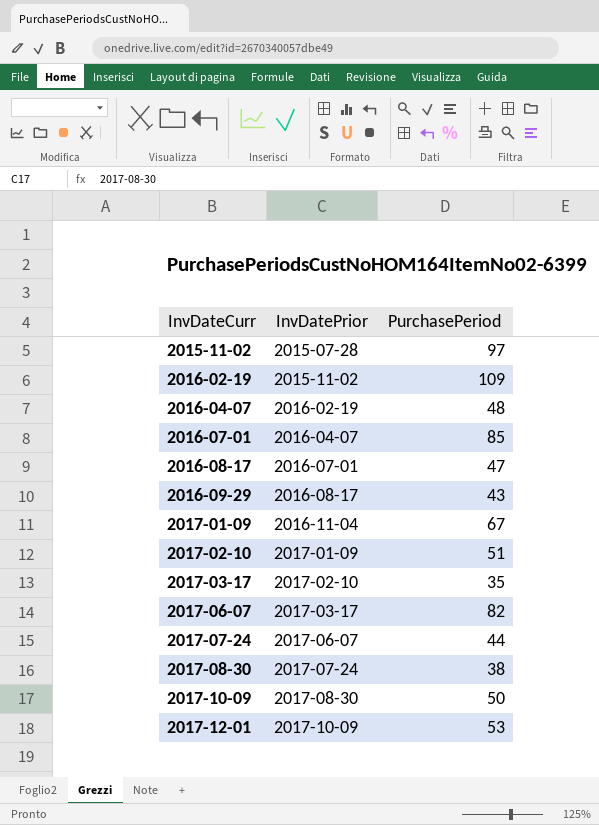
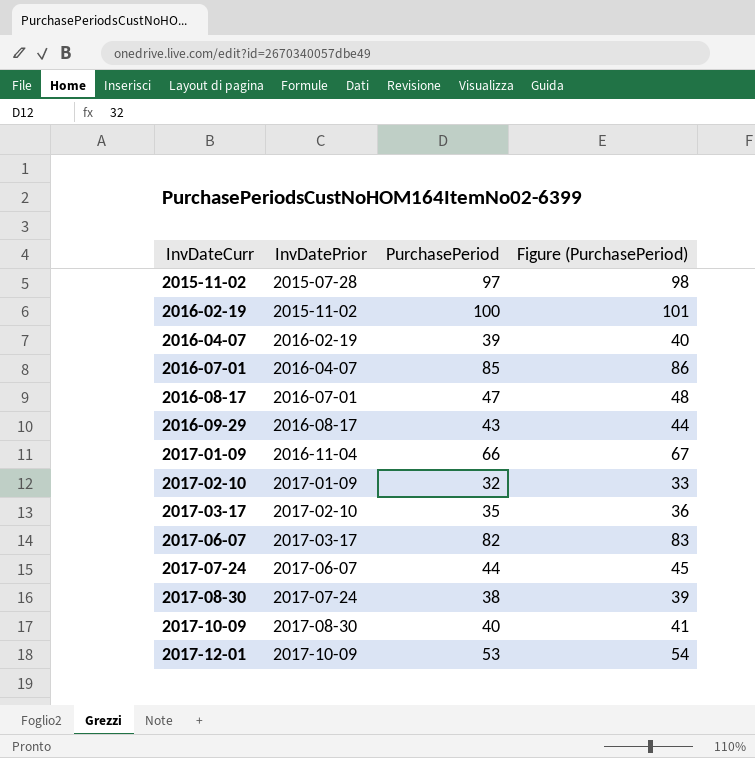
column Figure (PurchasePeriod) | formula: none -> [PurchasePeriod] + 1
2016-02-19 | PurchasePeriod: 109 -> 100
2016-04-07 | PurchasePeriod: 48 -> 39
2017-01-09 | PurchasePeriod: 67 -> 66
2017-02-10 | PurchasePeriod: 51 -> 32
2017-10-09 | PurchasePeriod: 50 -> 40

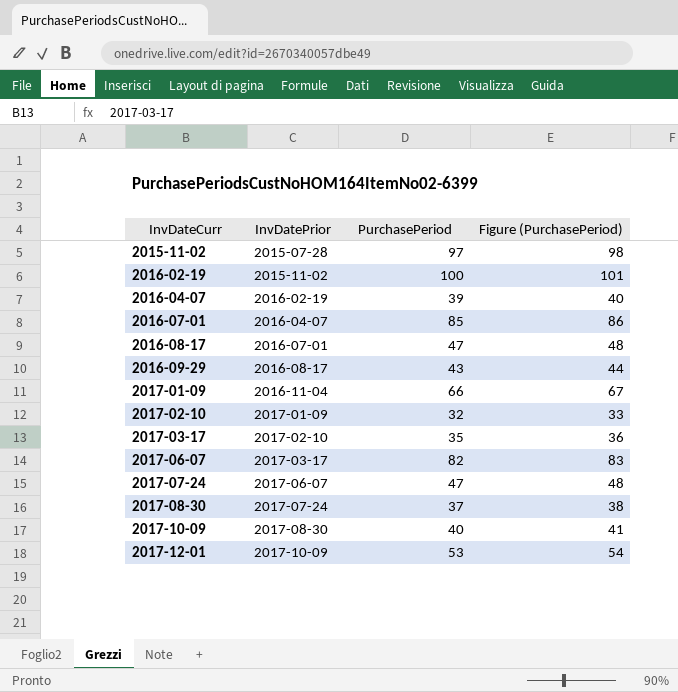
2017-07-24 | PurchasePeriod: 44 -> 47
2017-07-24 | Figure (PurchasePeriod): 45 -> 48
2017-08-30 | PurchasePeriod: 38 -> 37
2017-08-30 | Figure (PurchasePeriod): 39 -> 38

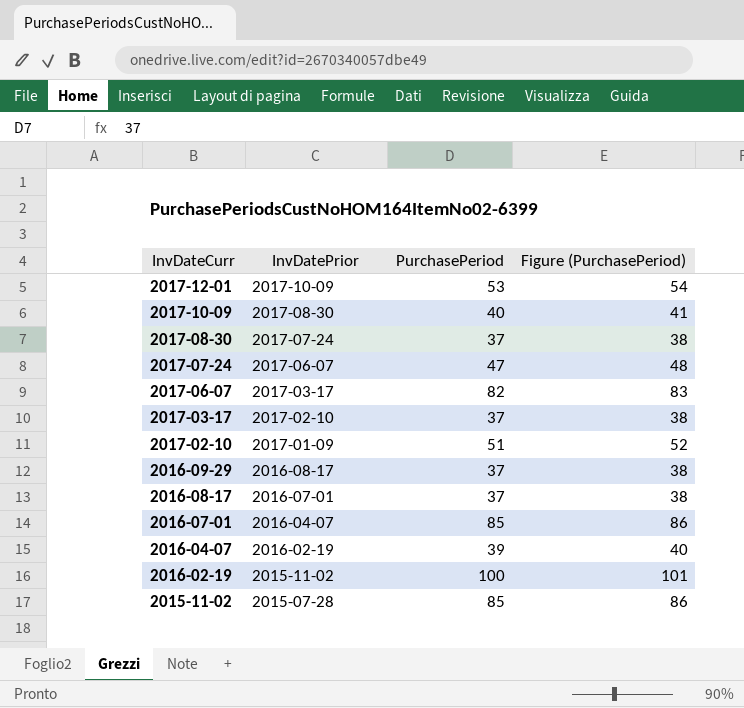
row order: InvDateCurr ascending -> InvDateCurr descending
row 2017-01-09: 2016-11-04 | 66 | 67 -> none
2017-03-17 | PurchasePeriod: 35 -> 37
2017-03-17 | Figure (PurchasePeriod): 36 -> 38
2017-02-10 | PurchasePeriod: 32 -> 51
2017-02-10 | Figure (PurchasePeriod): 33 -> 52
2016-09-29 | PurchasePeriod: 43 -> 37
2016-09-29 | Figure (PurchasePeriod): 44 -> 38
2016-08-17 | PurchasePeriod: 47 -> 37
2016-08-17 | Figure (PurchasePeriod): 48 -> 38
2015-11-02 | PurchasePeriod: 97 -> 85
2015-11-02 | Figure (PurchasePeriod): 98 -> 86

